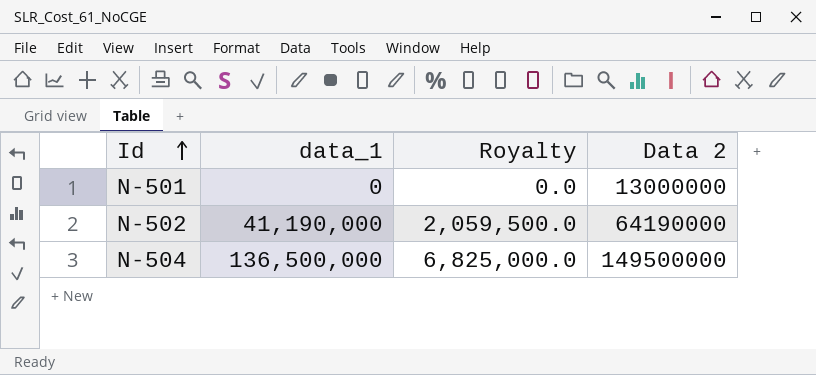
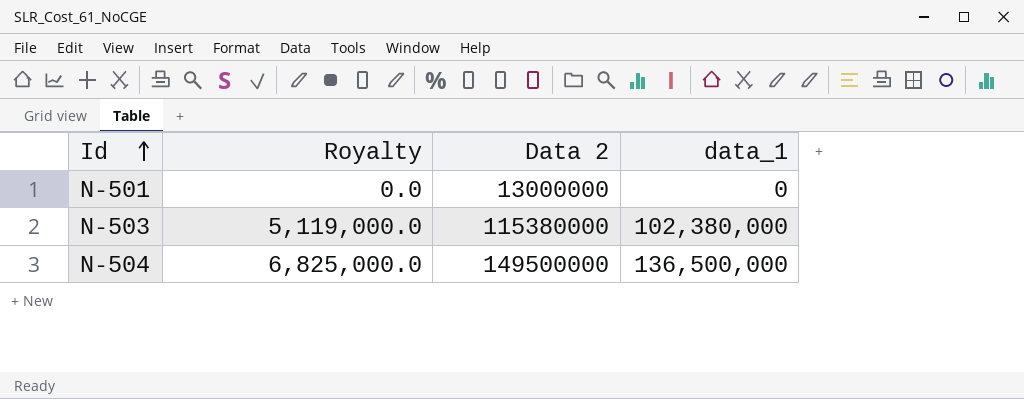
column data_1 | position: 2 -> 4
row N-502: 41,190,000 | 2,059,500.0 | 64190000 -> none
row N-503: none -> 5,119,000.0 | 115380000 | 102,380,000

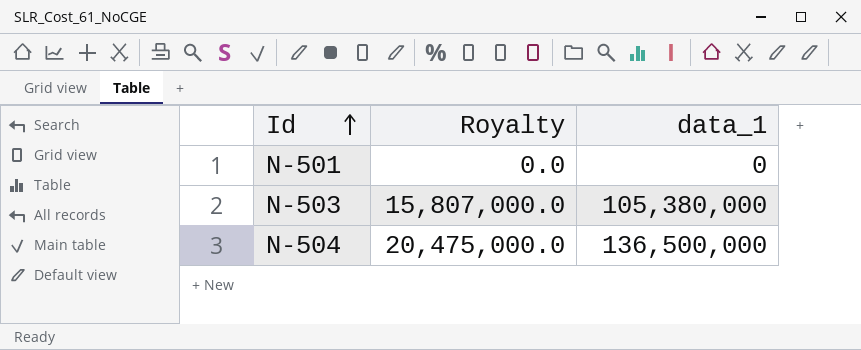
column Data 2 | position: 3 -> none
column Royalty | formula: [data_1] * 0.05 -> [data_1] * 0.15
N-503 | data_1: 102,380,000 -> 105,380,000

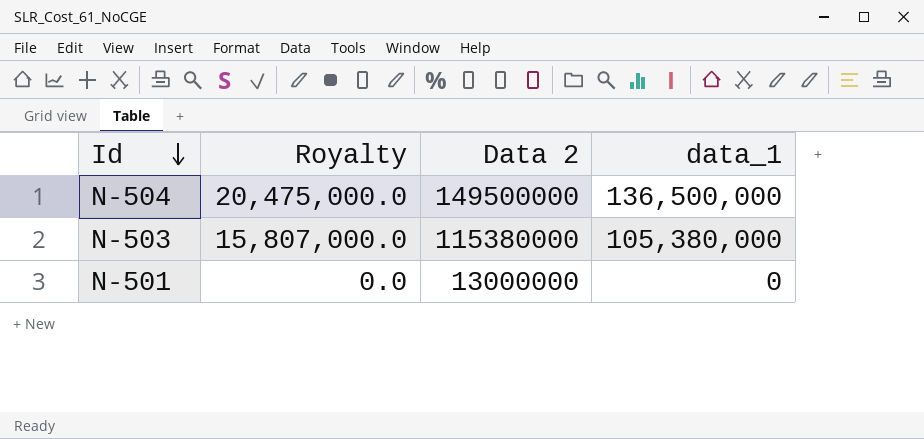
row order: Id ascending -> Id descending
column Data 2 | position: none -> 3

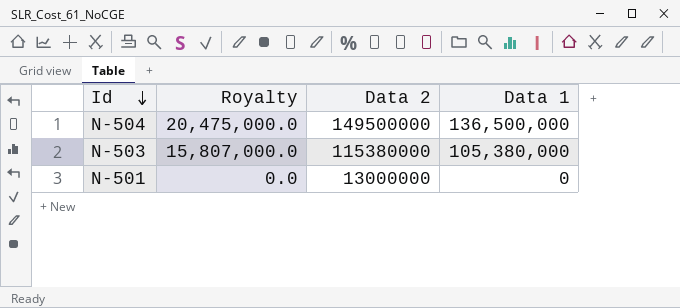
column name: data_1 -> Data 1

